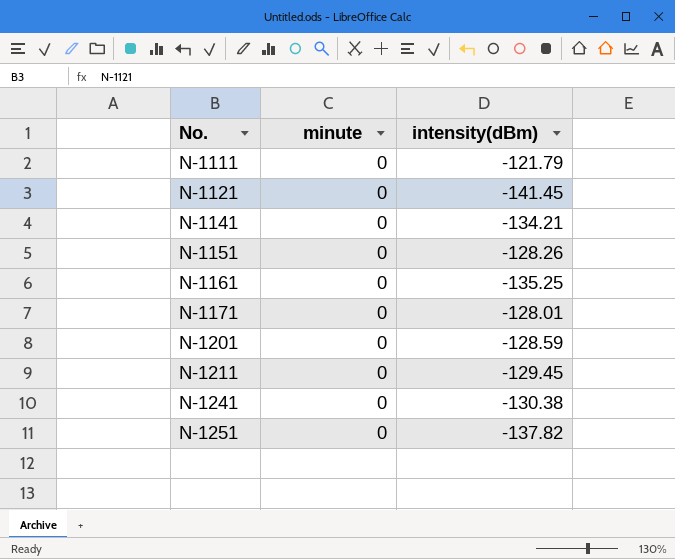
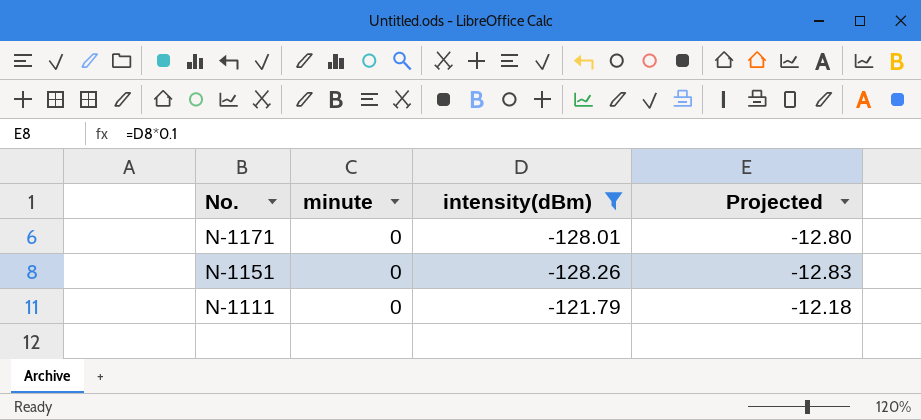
filter: none -> intensity(dBm) >= -128.26
row order: No. ascending -> No. descending
column Projected | formula: none -> [intensity(dBm)] * 0.1

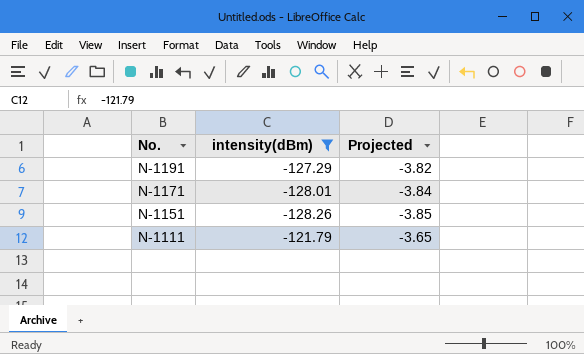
column minute | position: 2 -> none
column Projected | formula: [intensity(dBm)] * 0.1 -> [intensity(dBm)] * 0.03
row N-1191: none -> -127.29 | -3.82

